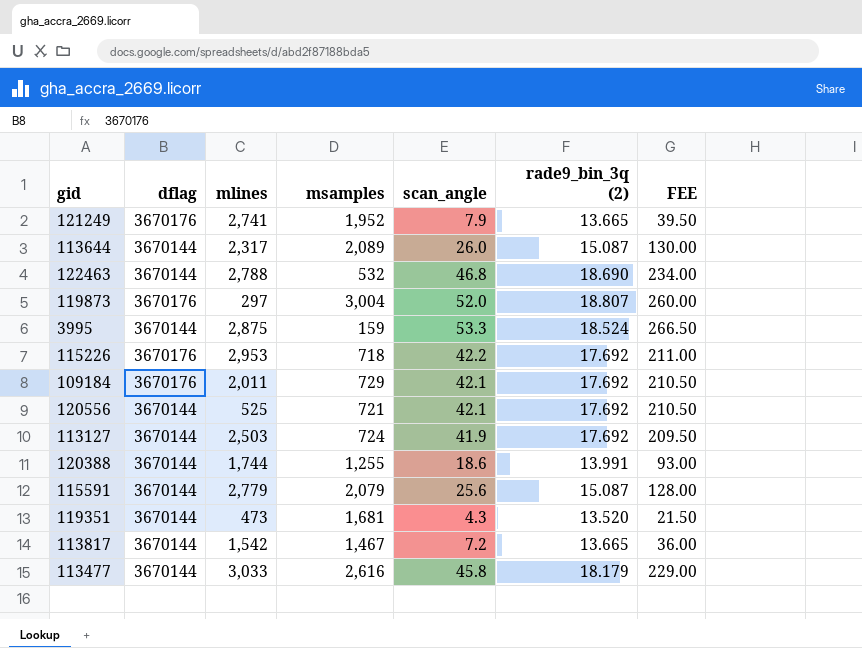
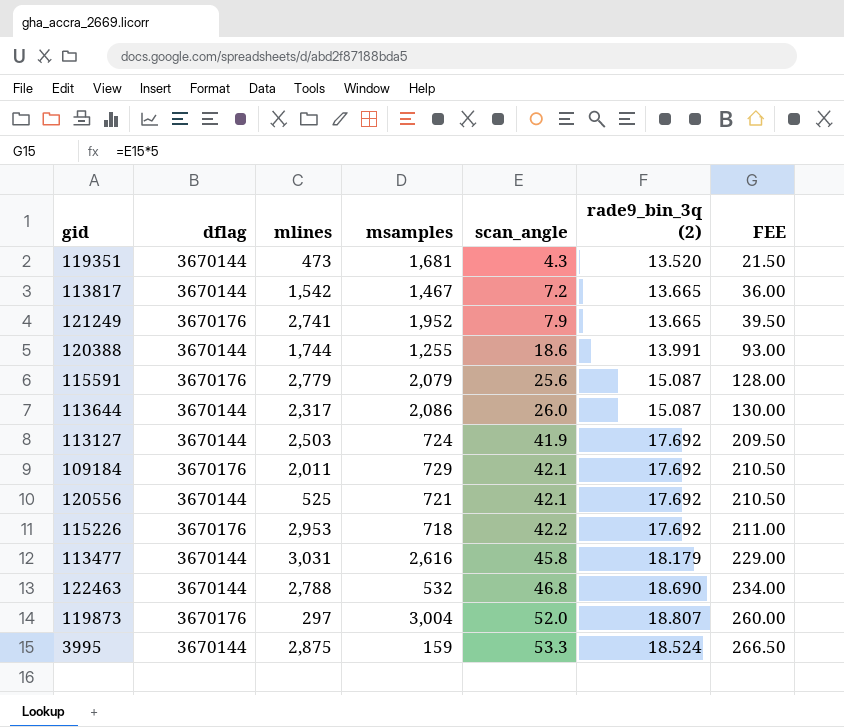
row order: none -> scan_angle ascending
115591 | dflag: 3670144 -> 3670176
113644 | msamples: 2,089 -> 2,086
113477 | mlines: 3,033 -> 3,031

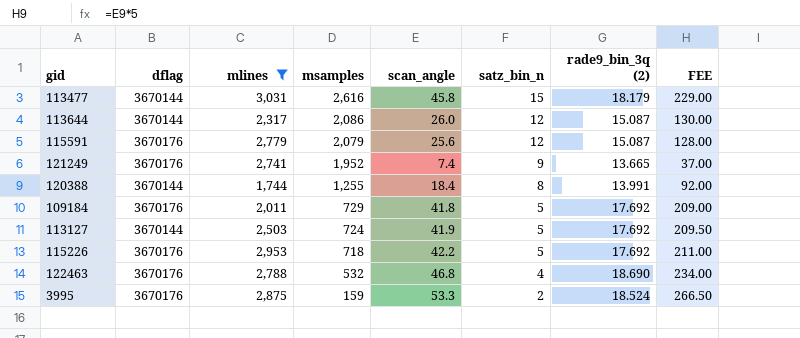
filter: none -> mlines >= 1,744
row order: scan_angle ascending -> msamples descending
column satz_bin_n | position: none -> 6
121249 | scan_angle: 7.9 -> 7.4
121249 | FEE: 39.50 -> 37.00
120388 | scan_angle: 18.6 -> 18.4
120388 | FEE: 93.00 -> 92.00
109184 | scan_angle: 42.1 -> 41.8
109184 | FEE: 210.50 -> 209.00
122463 | dflag: 3670144 -> 3670176
3995 | dflag: 3670144 -> 3670176

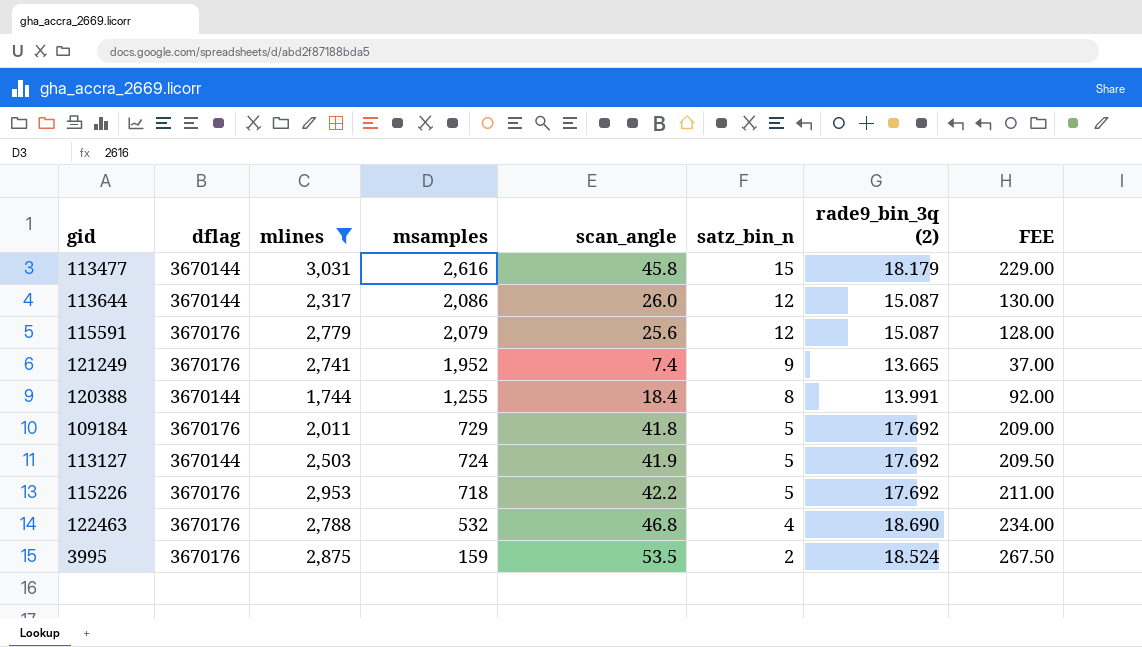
3995 | scan_angle: 53.3 -> 53.5
3995 | FEE: 266.50 -> 267.50

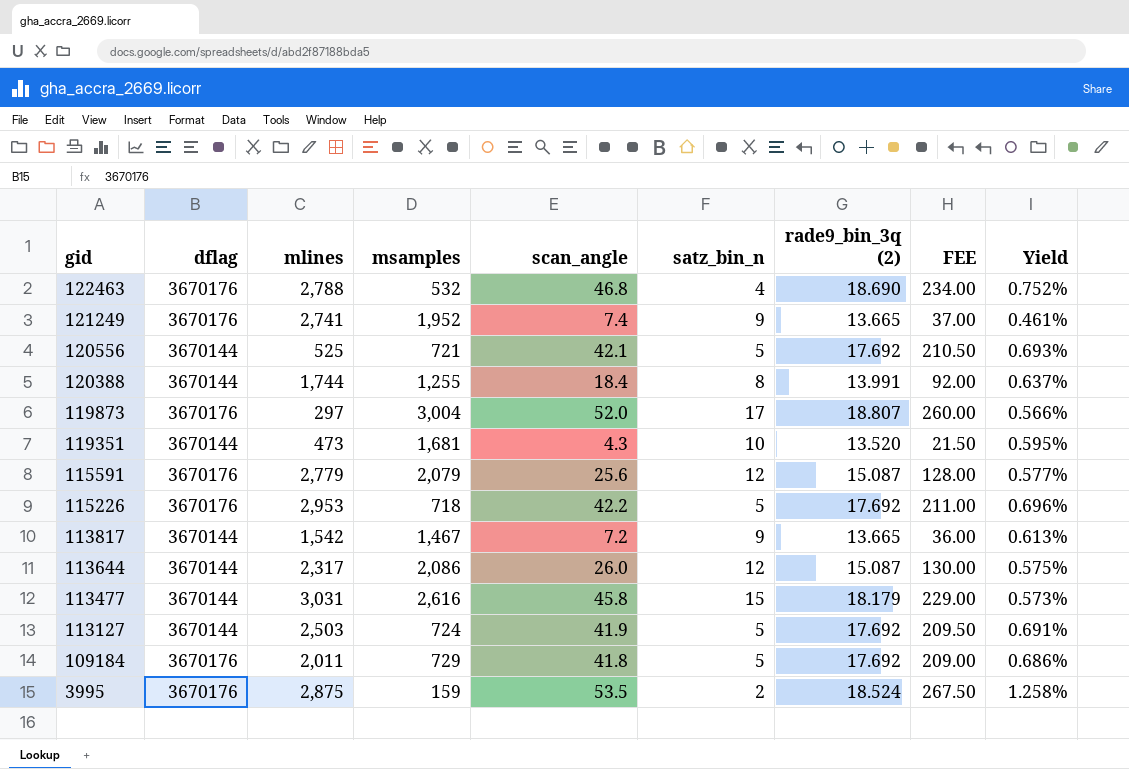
filter: mlines >= 1,744 -> none
row order: msamples descending -> gid descending
column Yield | formula: none -> [satz_bin_n] / [msamples]

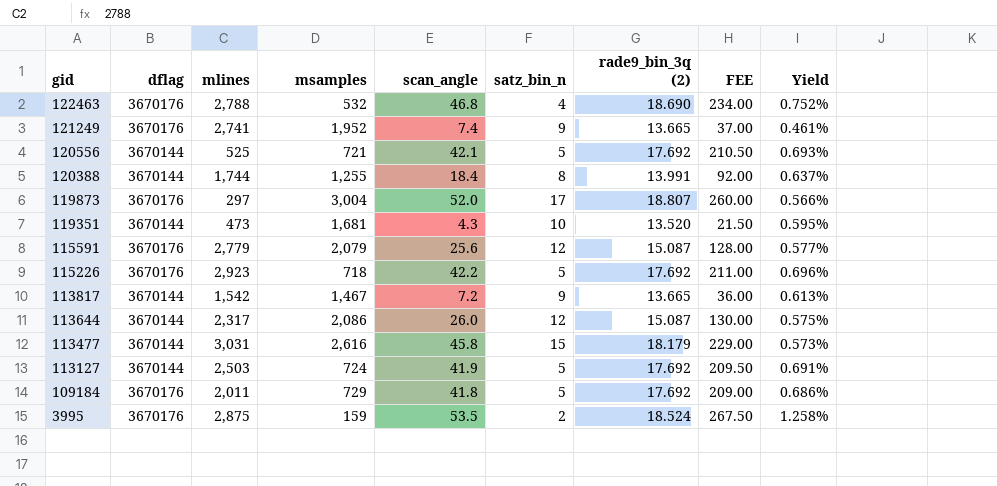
115226 | mlines: 2,953 -> 2,923

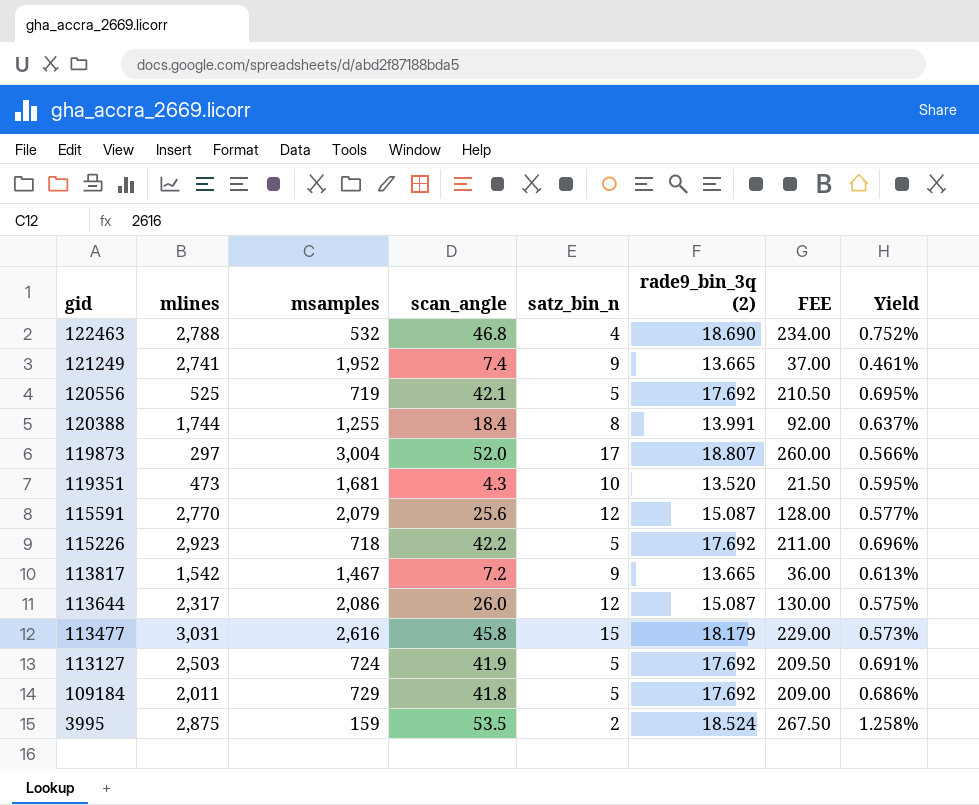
column dflag | position: 2 -> none
120556 | msamples: 721 -> 719
120556 | Yield: 0.693% -> 0.695%
115591 | mlines: 2,779 -> 2,770

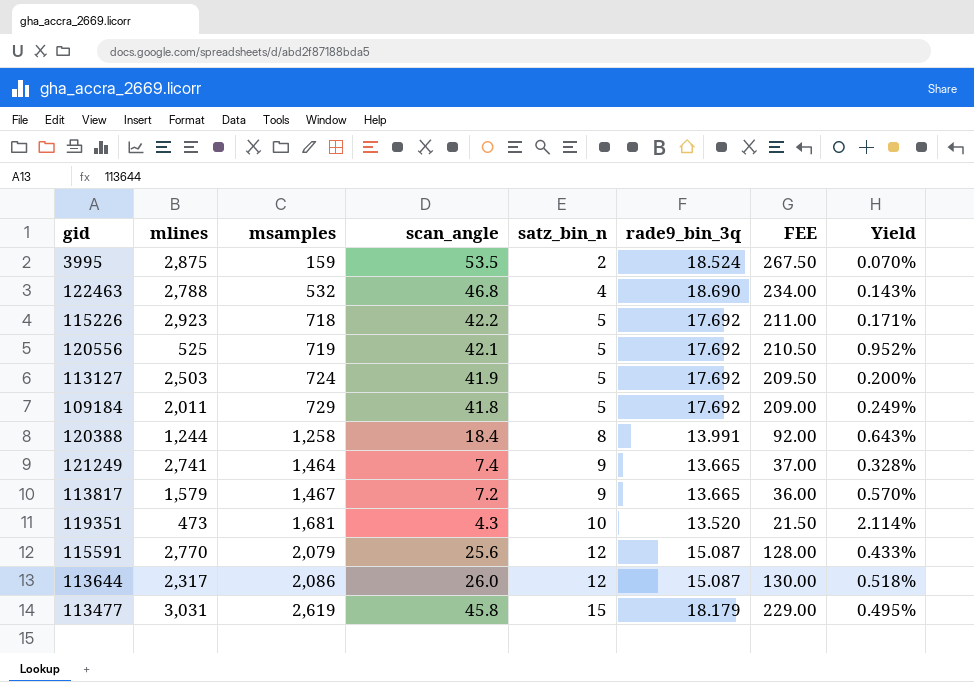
row order: gid descending -> msamples ascending
column name: rade9_bin_3q (2) -> rade9_bin_3q
column Yield | formula: [satz_bin_n] / [msamples] -> [satz_bin_n] / [mlines]
row 119873: 297 | 3,004 | 52.0 | 17 | 18.807 | 260.00 | 0.566% -> none
120388 | mlines: 1,744 -> 1,244
120388 | msamples: 1,255 -> 1,258
121249 | msamples: 1,952 -> 1,464
113817 | mlines: 1,542 -> 1,579
113477 | msamples: 2,616 -> 2,619

